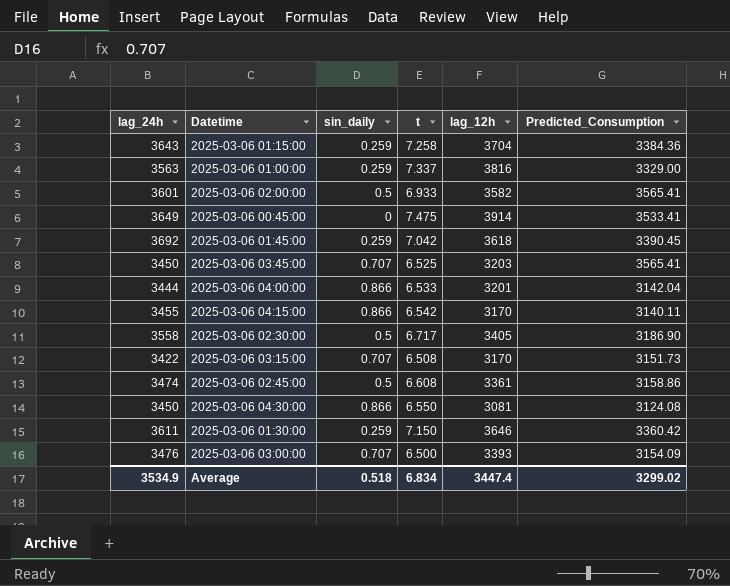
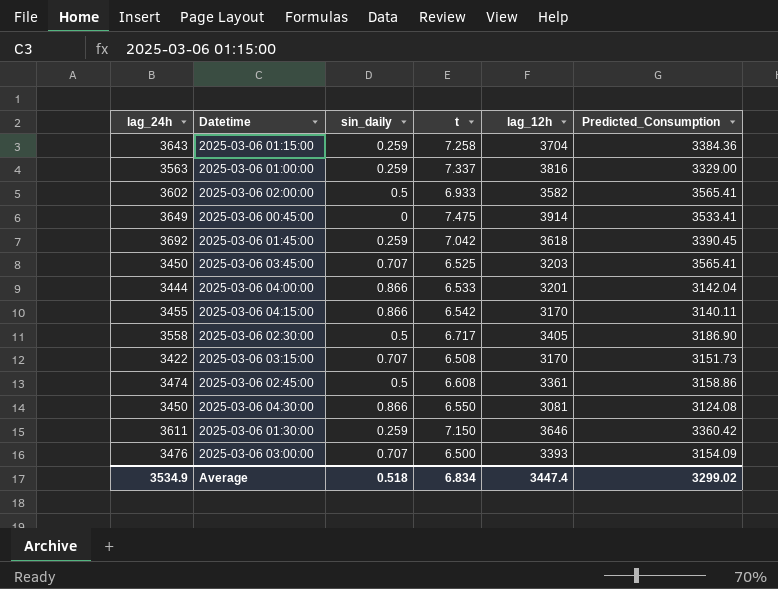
2025-03-06 02:00:00 | lag_24h: 3601 -> 3602

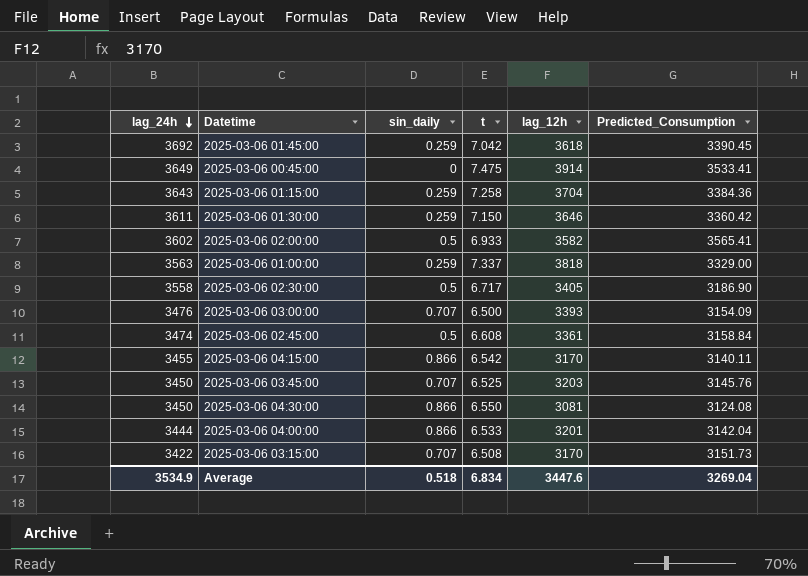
row order: none -> lag_24h descending
2025-03-06 01:00:00 | lag_12h: 3816 -> 3818
2025-03-06 02:45:00 | Predicted_Consumption: 3158.86 -> 3158.84
2025-03-06 03:45:00 | Predicted_Consumption: 3565.41 -> 3145.76
Average | lag_12h: 3447.4 -> 3447.6
Average | Predicted_Consumption: 3299.02 -> 3269.04

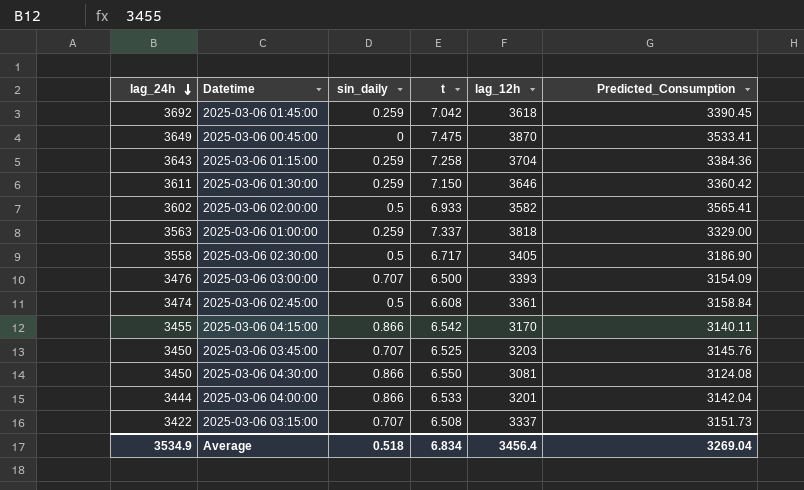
2025-03-06 00:45:00 | lag_12h: 3914 -> 3870
2025-03-06 03:15:00 | lag_12h: 3170 -> 3337
Average | lag_12h: 3447.6 -> 3456.4

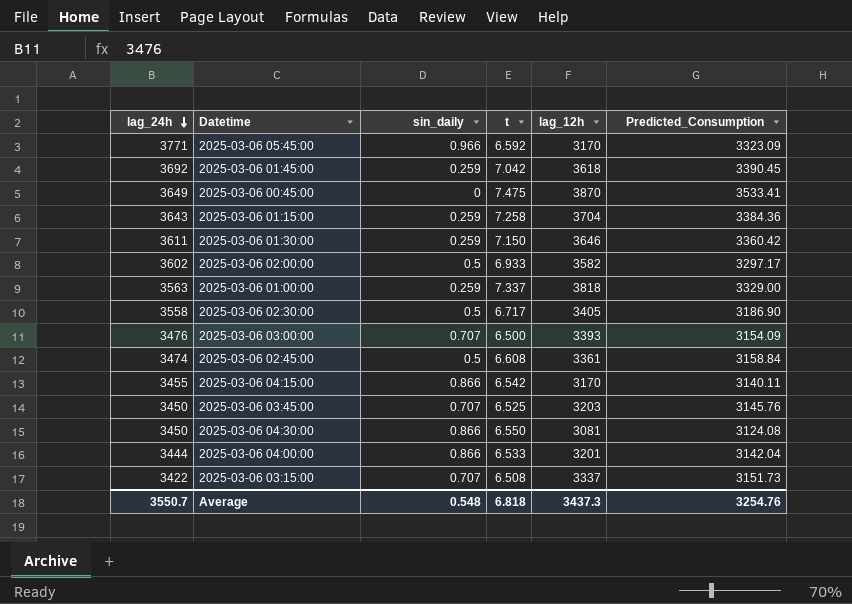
row 2025-03-06 05:45:00: none -> 3771 | 0.966 | 6.592 | 3170 | 3323.09
2025-03-06 02:00:00 | Predicted_Consumption: 3565.41 -> 3297.17
Average | lag_24h: 3534.9 -> 3550.7
Average | sin_daily: 0.518 -> 0.548
Average | t: 6.834 -> 6.818
Average | lag_12h: 3456.4 -> 3437.3
Average | Predicted_Consumption: 3269.04 -> 3254.76

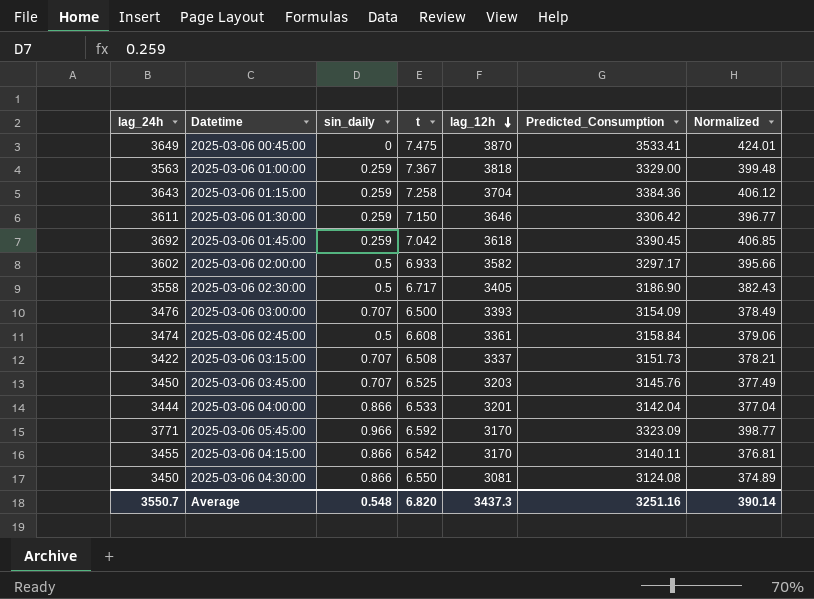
row order: lag_24h descending -> lag_12h descending
column Normalized | formula: none -> [Predicted_Consumption] * 0.12
2025-03-06 01:00:00 | t: 7.337 -> 7.367
2025-03-06 01:30:00 | Predicted_Consumption: 3360.42 -> 3306.42
Average | t: 6.818 -> 6.820
Average | Predicted_Consumption: 3254.76 -> 3251.16

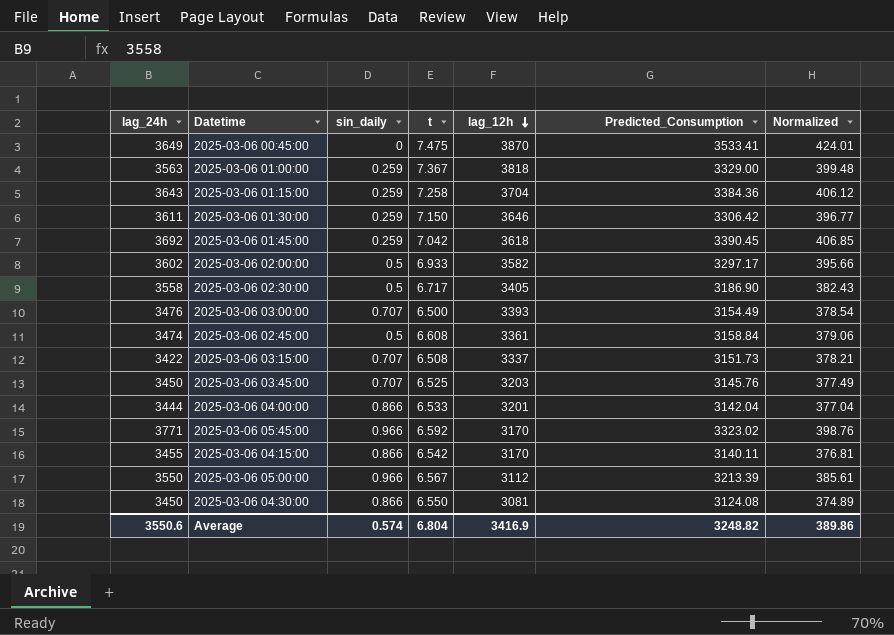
2025-03-06 03:00:00 | Predicted_Consumption: 3154.09 -> 3154.49
2025-03-06 03:00:00 | Normalized: 378.49 -> 378.54
2025-03-06 05:45:00 | Predicted_Consumption: 3323.09 -> 3323.02
2025-03-06 05:45:00 | Normalized: 398.77 -> 398.76
row 2025-03-06 05:00:00: none -> 3550 | 0.966 | 6.567 | 3112 | 3213.39 | 385.61
Average | lag_24h: 3550.7 -> 3550.6
Average | sin_daily: 0.548 -> 0.574
Average | t: 6.820 -> 6.804
Average | lag_12h: 3437.3 -> 3416.9
Average | Predicted_Consumption: 3251.16 -> 3248.82
Average | Normalized: 390.14 -> 389.86

